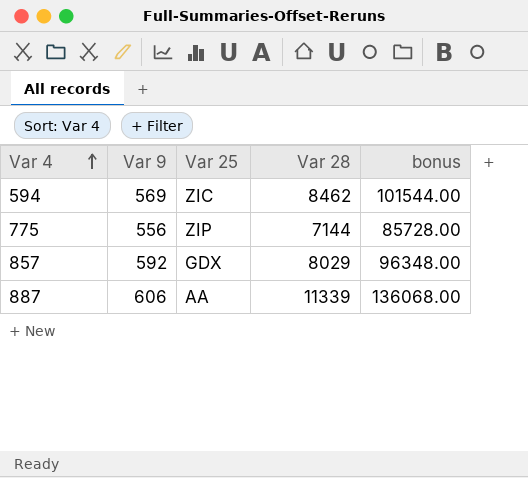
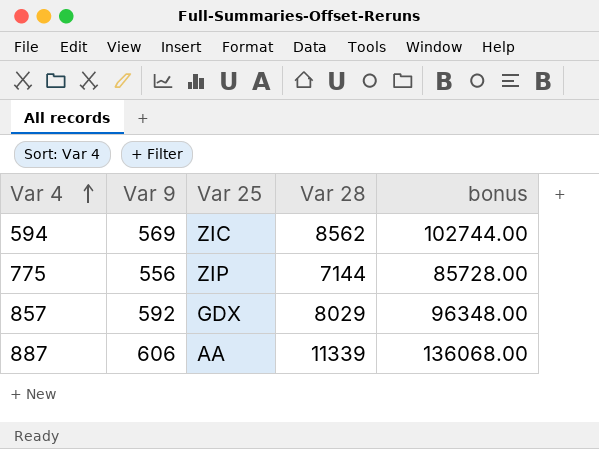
594 | Var 28: 8462 -> 8562
594 | bonus: 101544.00 -> 102744.00

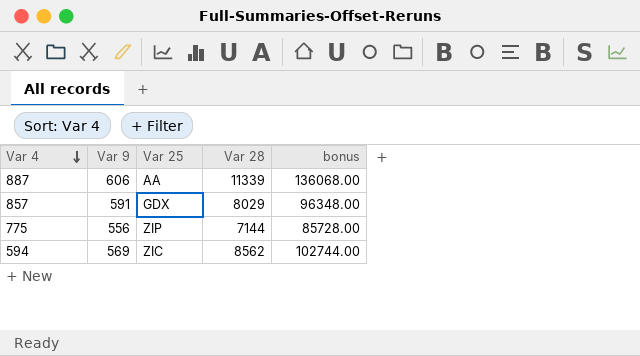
row order: Var 4 ascending -> Var 4 descending
857 | Var 9: 592 -> 591

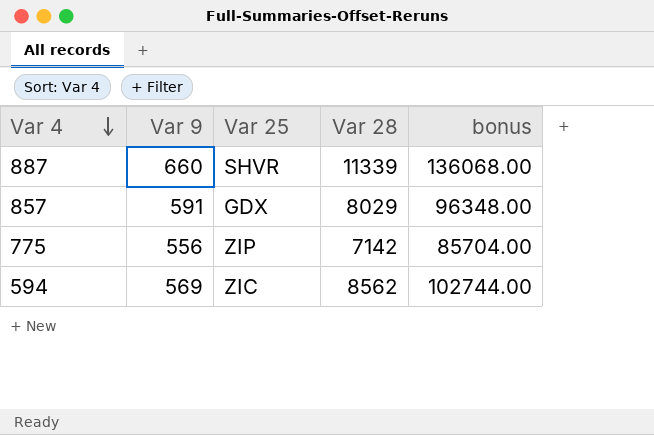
887 | Var 9: 606 -> 660
887 | Var 25: AA -> SHVR
775 | Var 28: 7144 -> 7142
775 | bonus: 85728.00 -> 85704.00

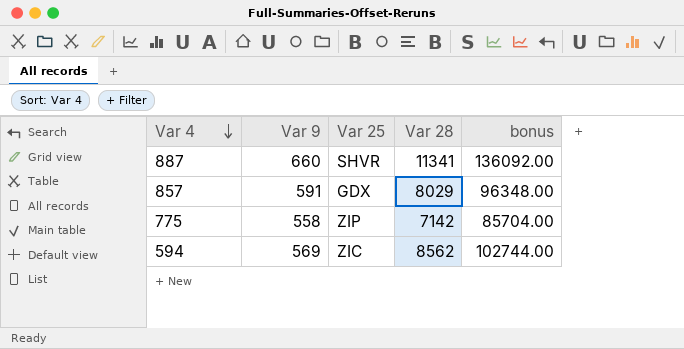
887 | Var 28: 11339 -> 11341
887 | bonus: 136068.00 -> 136092.00
775 | Var 9: 556 -> 558

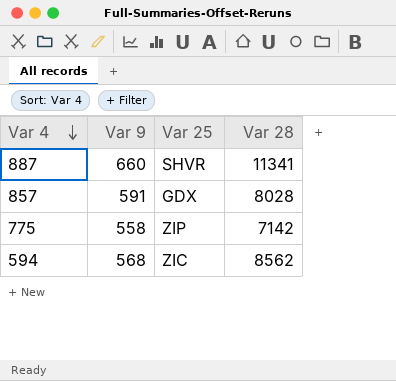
column bonus | formula: [Var 28] * 12 -> none
857 | Var 28: 8029 -> 8028
594 | Var 9: 569 -> 568

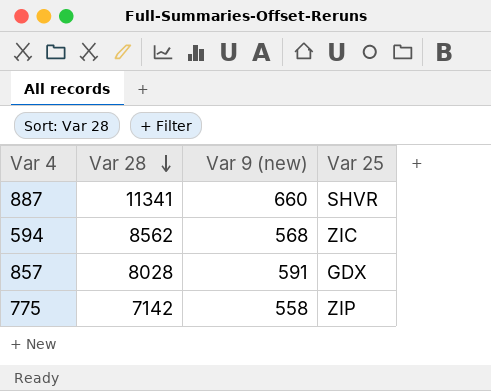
row order: Var 4 descending -> Var 28 descending
column Var 28 | position: 4 -> 2
column name: Var 9 -> Var 9 (new)

